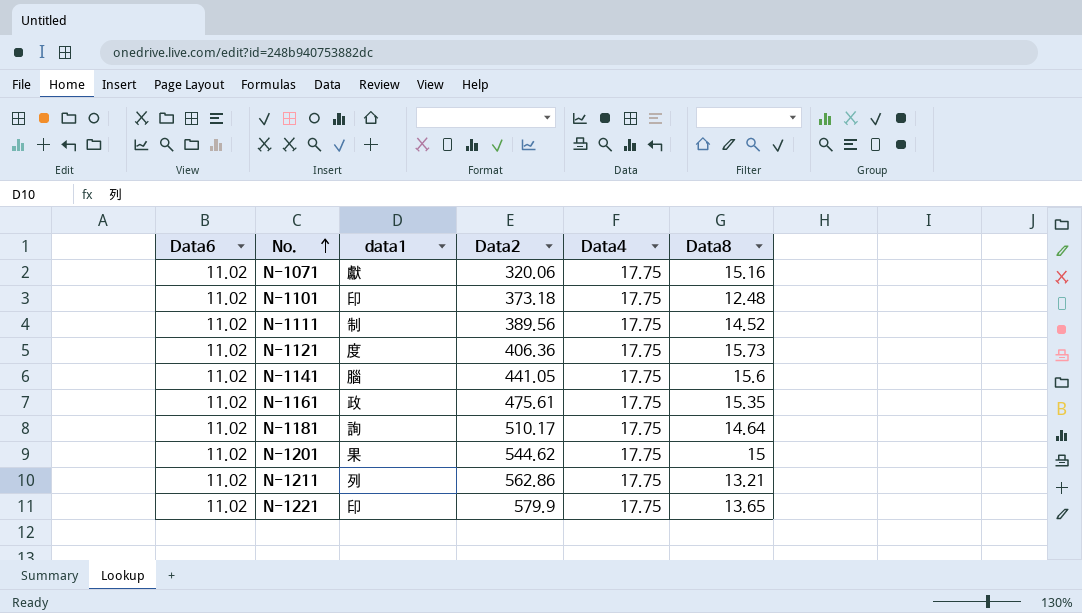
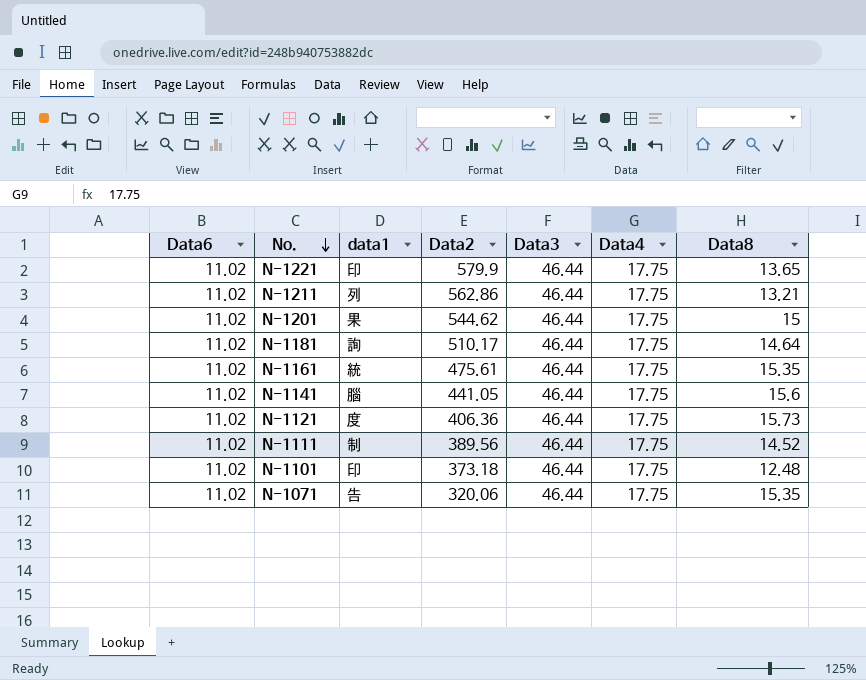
row order: No. ascending -> No. descending
column Data3 | position: none -> 5
N-1161 | data1: 政 -> 統
N-1071 | data1: 獻 -> 告
N-1071 | Data8: 15.16 -> 15.35

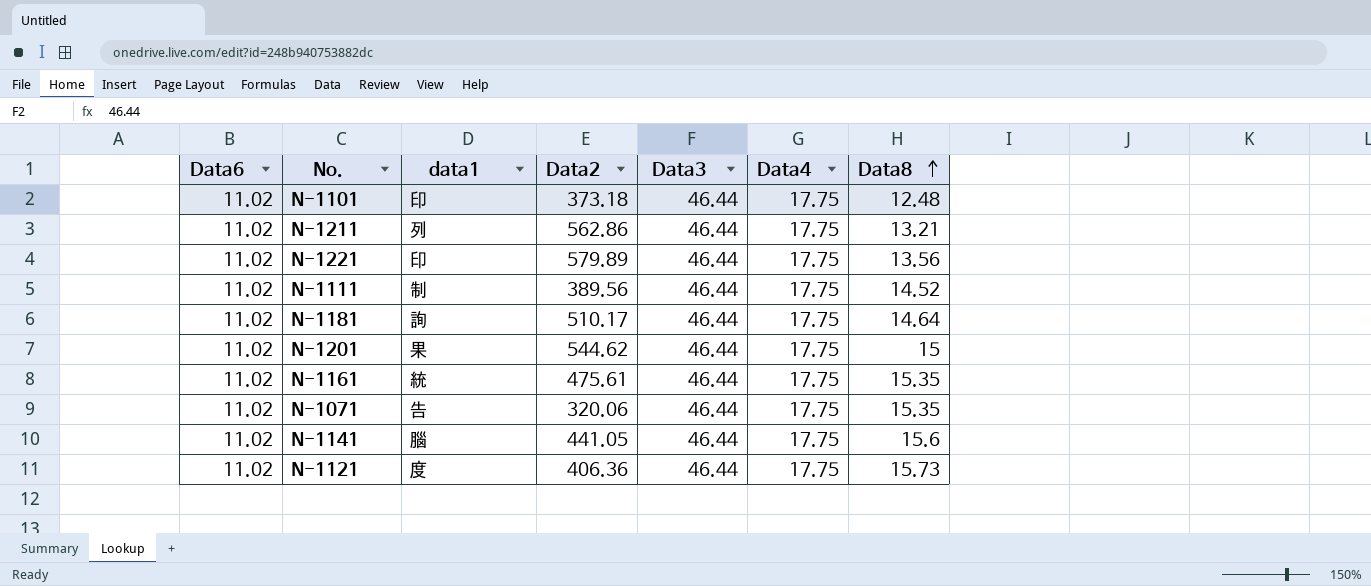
row order: No. descending -> Data8 ascending
N-1221 | Data2: 579.9 -> 579.89
N-1221 | Data8: 13.65 -> 13.56

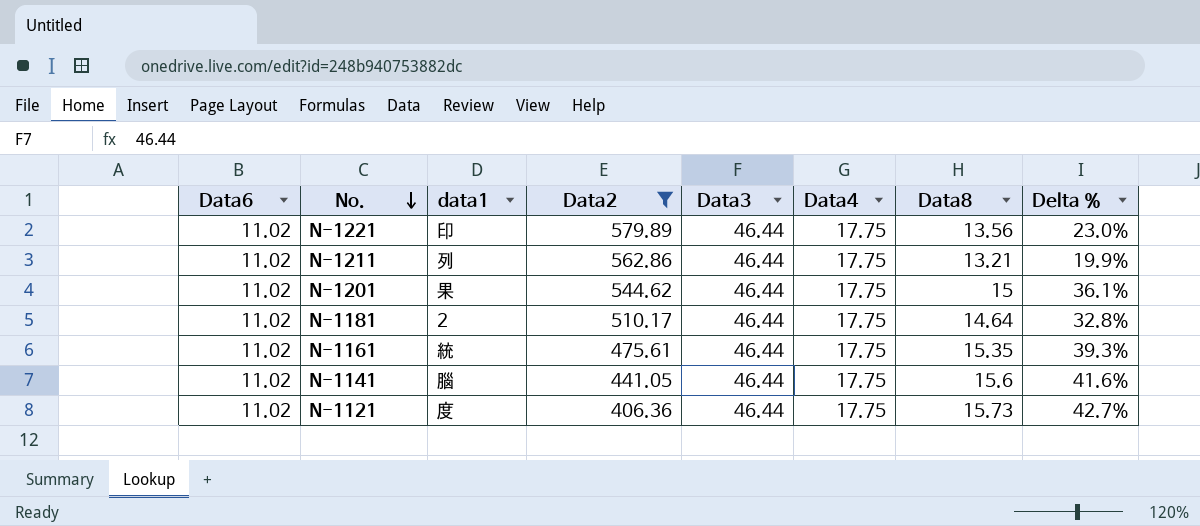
filter: none -> Data2 >= 406.36
row order: Data8 ascending -> No. descending
column Delta % | formula: none -> ([Data8] - [Data6]) / [Data6]
N-1181 | data1: 詢 -> 2

